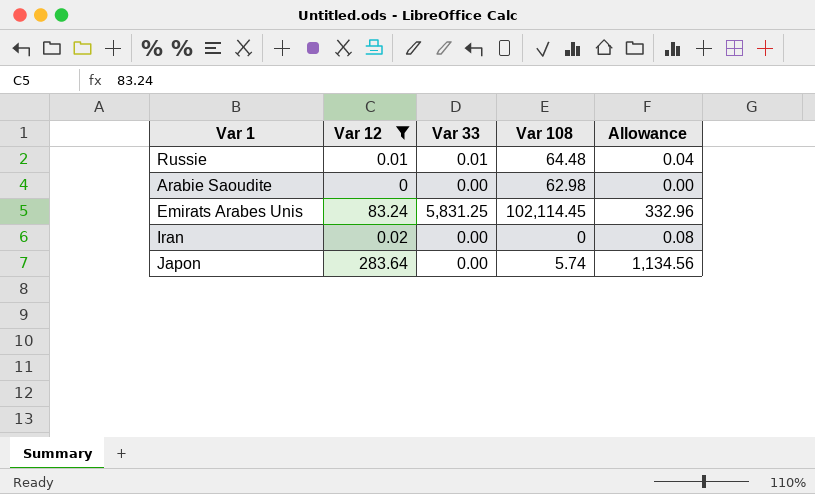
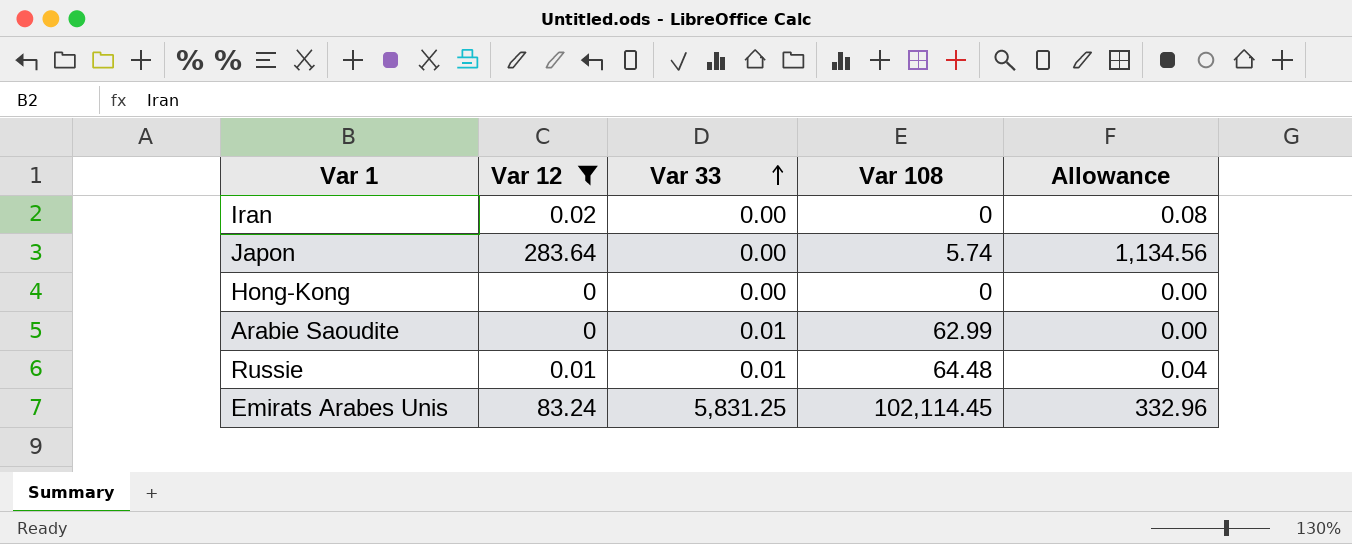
row order: none -> Var 33 ascending
row Hong-Kong: none -> 0 | 0.00 | 0 | 0.00
Arabie Saoudite | Var 33: 0.00 -> 0.01
Arabie Saoudite | Var 108: 62.98 -> 62.99

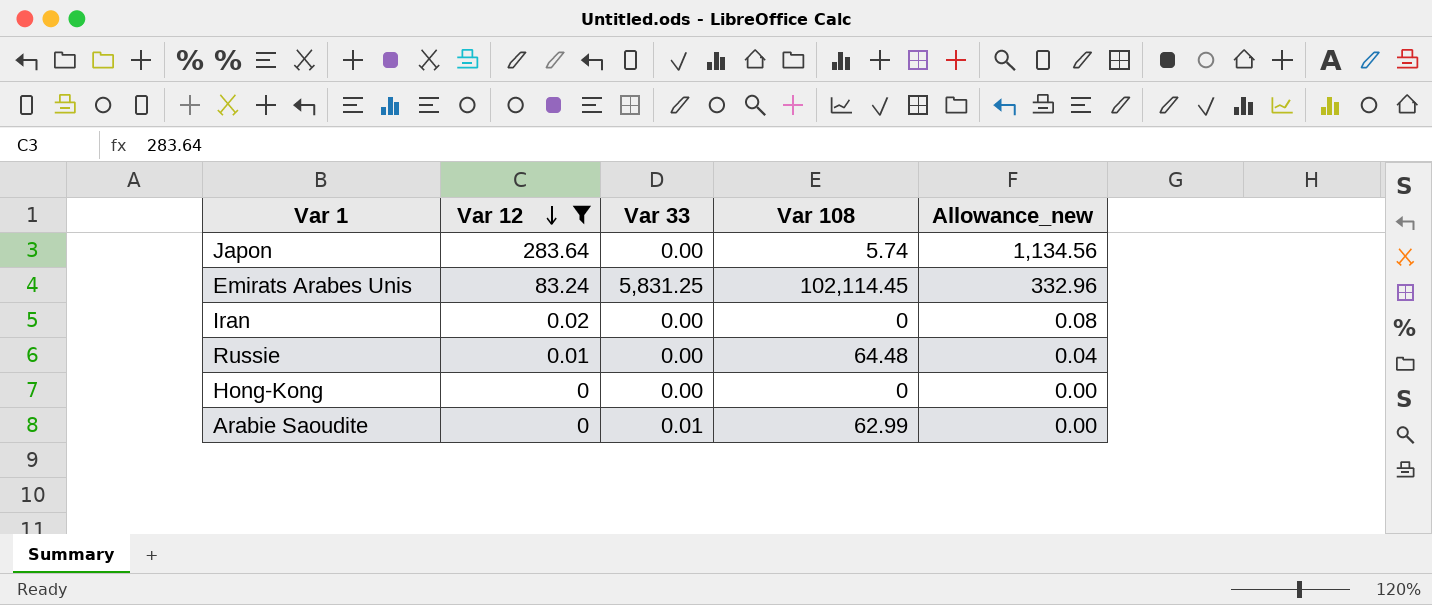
row order: Var 33 ascending -> Var 12 descending
column name: Allowance -> Allowance_new
Russie | Var 33: 0.01 -> 0.00

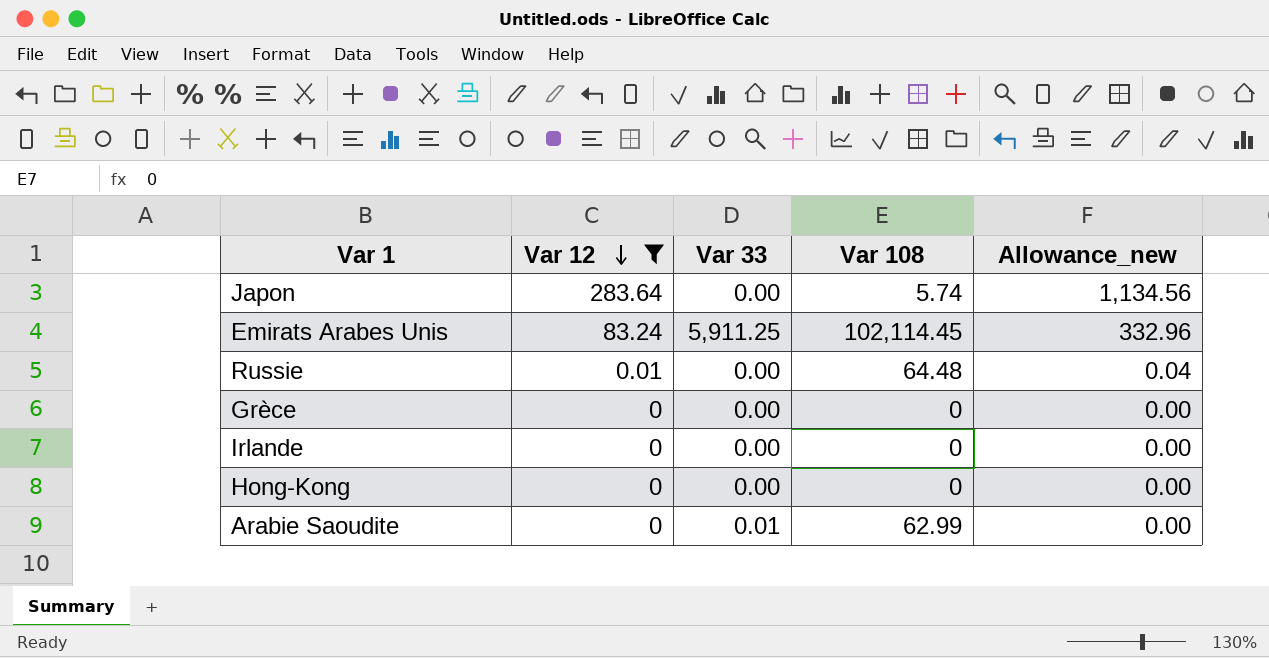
row Iran: 0.02 | 0.00 | 0 | 0.08 -> none
Emirats Arabes Unis | Var 33: 5,831.25 -> 5,911.25
row Grèce: none -> 0 | 0.00 | 0 | 0.00
row Irlande: none -> 0 | 0.00 | 0 | 0.00

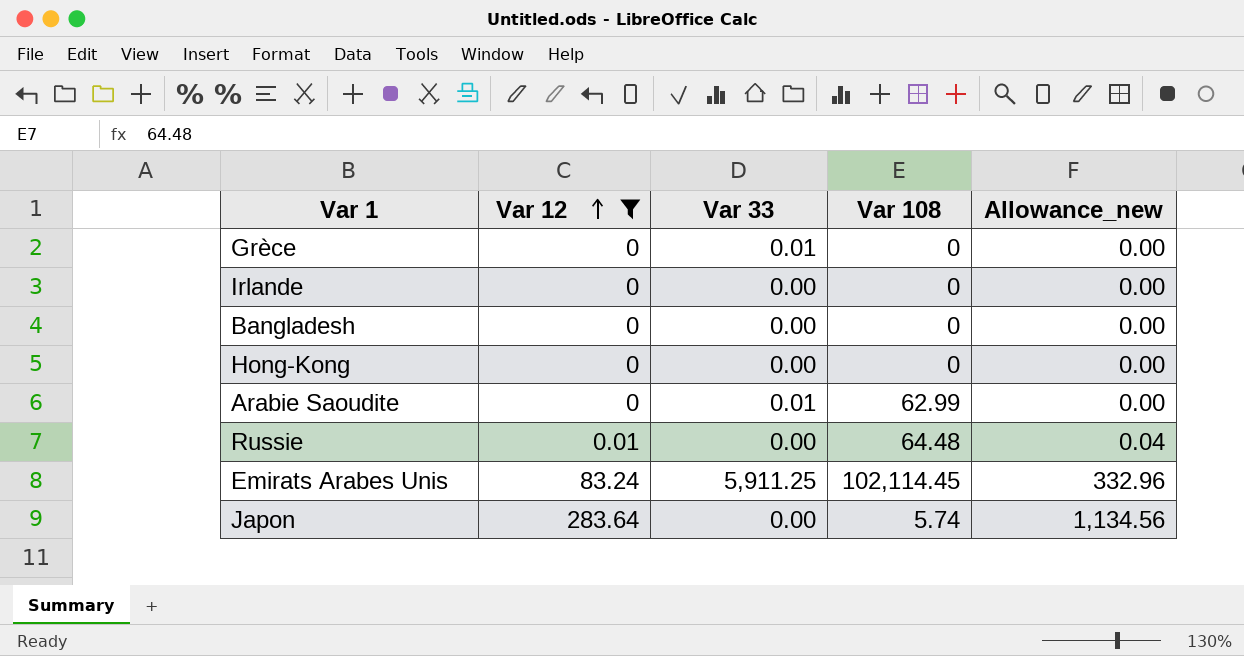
row order: Var 12 descending -> Var 12 ascending
Grèce | Var 33: 0.00 -> 0.01
row Bangladesh: none -> 0 | 0.00 | 0 | 0.00

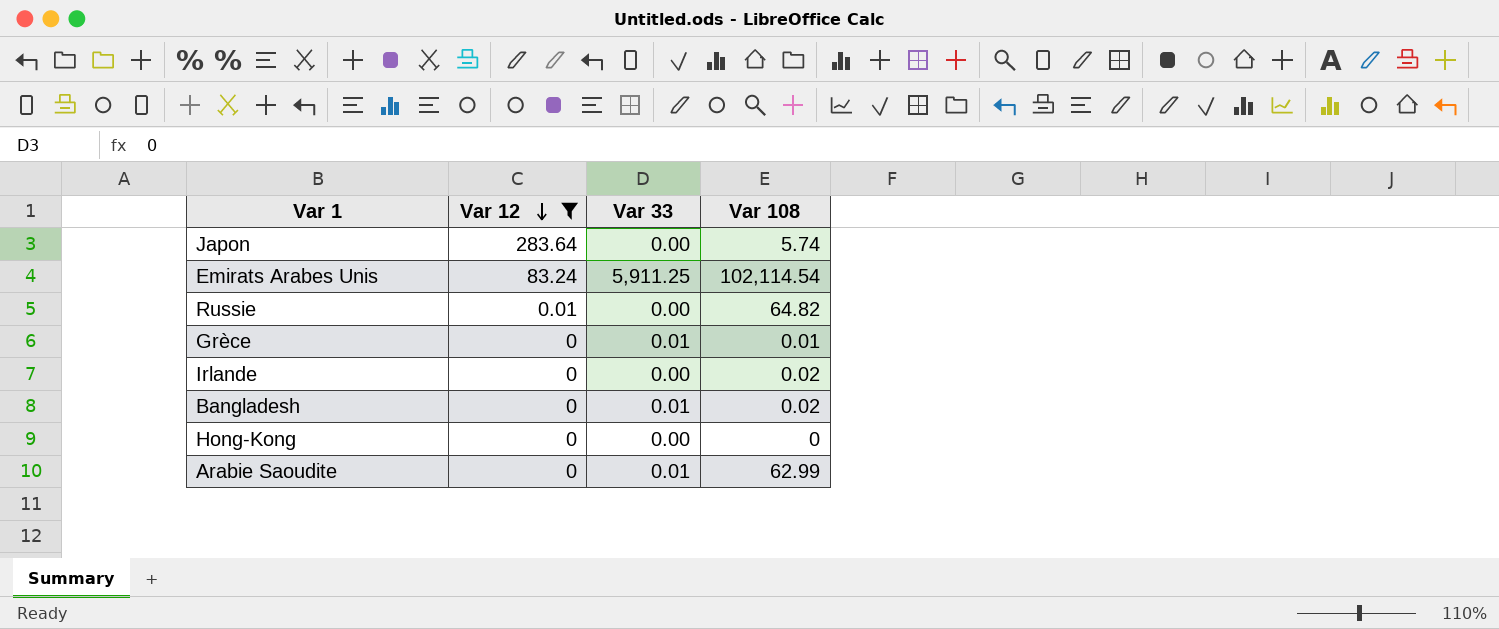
row order: Var 12 ascending -> Var 12 descending
column Allowance_new | formula: [Var 12] * 4 -> none
Emirats Arabes Unis | Var 108: 102,114.45 -> 102,114.54
Russie | Var 108: 64.48 -> 64.82
Grèce | Var 108: 0 -> 0.01
Irlande | Var 108: 0 -> 0.02
Bangladesh | Var 33: 0.00 -> 0.01
Bangladesh | Var 108: 0 -> 0.02

